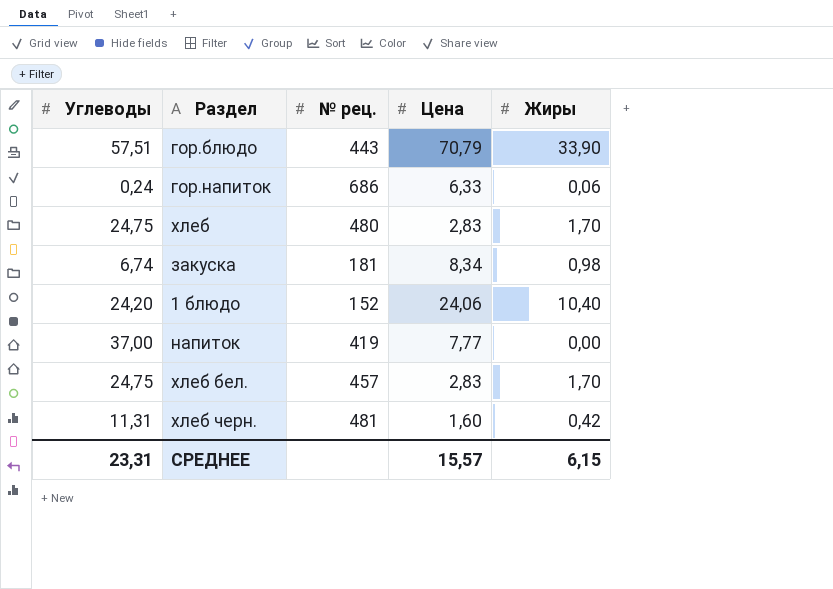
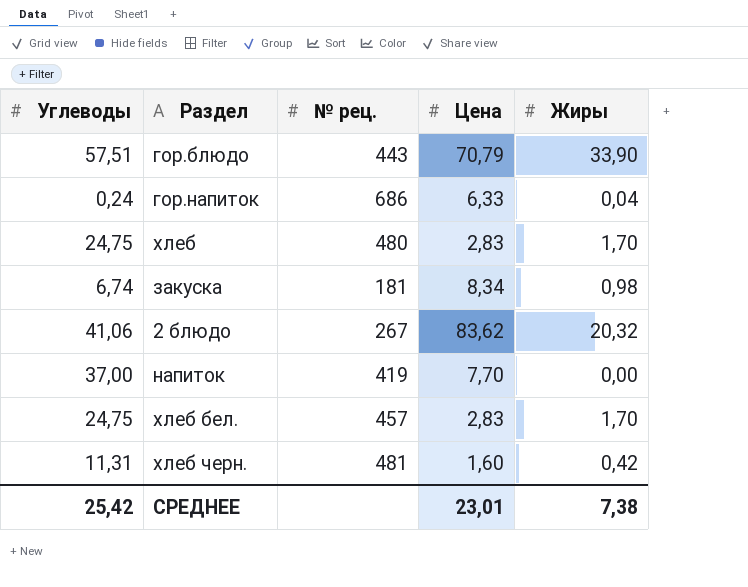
row 1 блюдо: 24,20 | 152 | 24,06 | 10,40 -> none
гор.напиток | Жиры: 0,06 -> 0,04
row 2 блюдо: none -> 41,06 | 267 | 83,62 | 20,32
напиток | Цена: 7,77 -> 7,70
СРЕДНЕЕ | Углеводы: 23,31 -> 25,42
СРЕДНЕЕ | Цена: 15,57 -> 23,01
СРЕДНЕЕ | Жиры: 6,15 -> 7,38

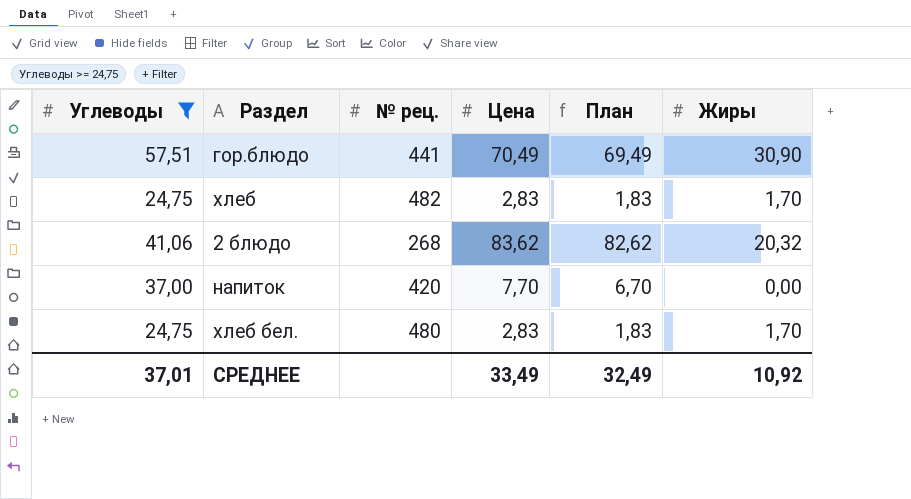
filter: none -> Углеводы >= 24,75
column План | formula: none -> [Цена] - 1
гор.блюдо | № рец.: 443 -> 441
гор.блюдо | Цена: 70,79 -> 70,49
гор.блюдо | Жиры: 33,90 -> 30,90
хлеб | № рец.: 480 -> 482
2 блюдо | № рец.: 267 -> 268
напиток | № рец.: 419 -> 420
хлеб бел. | № рец.: 457 -> 480
СРЕДНЕЕ | Углеводы: 25,42 -> 37,01
СРЕДНЕЕ | Цена: 23,01 -> 33,49
СРЕДНЕЕ | Жиры: 7,38 -> 10,92

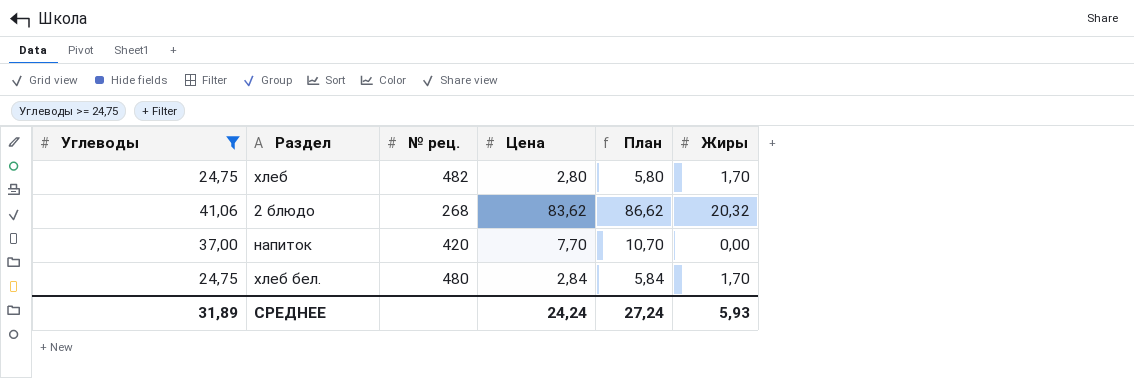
column План | formula: [Цена] - 1 -> [Цена] + 3
row гор.блюдо: 57,51 | 441 | 70,49 | 69,49 | 30,90 -> none
хлеб | Цена: 2,83 -> 2,80
хлеб бел. | Цена: 2,83 -> 2,84
СРЕДНЕЕ | Углеводы: 37,01 -> 31,89
СРЕДНЕЕ | Цена: 33,49 -> 24,24
СРЕДНЕЕ | План: 32,49 -> 27,24
СРЕДНЕЕ | Жиры: 10,92 -> 5,93

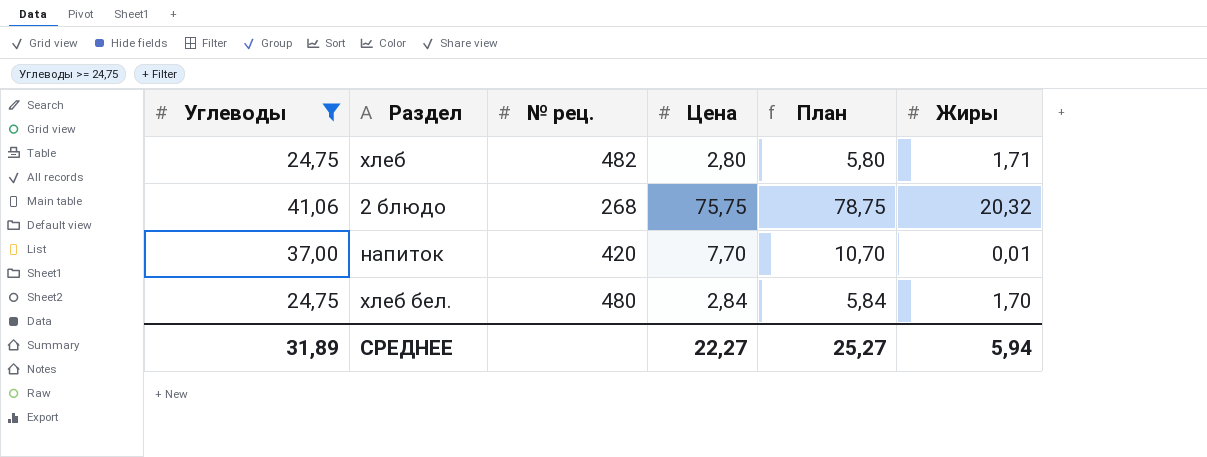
хлеб | Жиры: 1,70 -> 1,71
2 блюдо | Цена: 83,62 -> 75,75
2 блюдо | План: 86,62 -> 78,75
напиток | Жиры: 0,00 -> 0,01
СРЕДНЕЕ | Цена: 24,24 -> 22,27
СРЕДНЕЕ | План: 27,24 -> 25,27
СРЕДНЕЕ | Жиры: 5,93 -> 5,94

